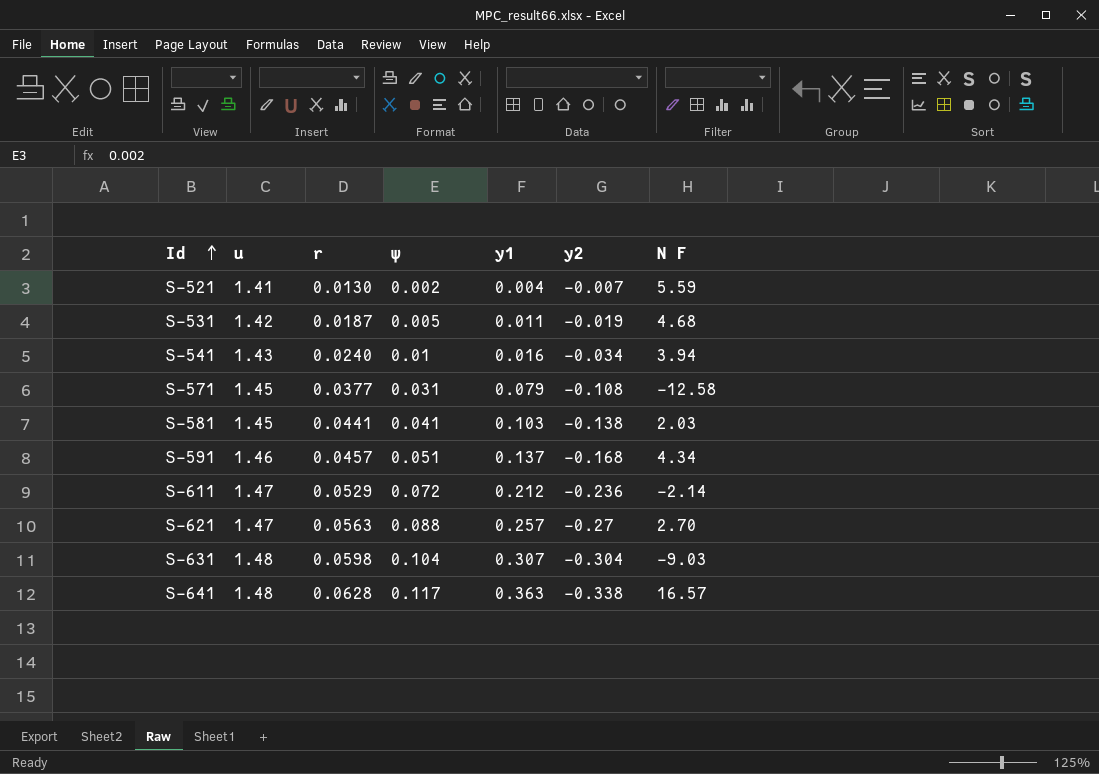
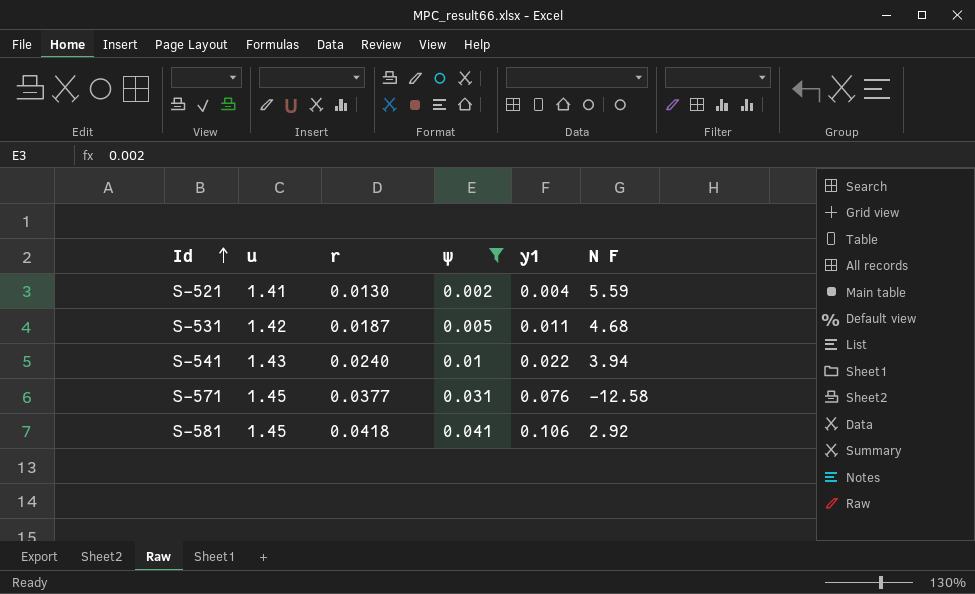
filter: none -> ψ <= 0.041
column y2 | position: 6 -> none
S-541 | y1: 0.016 -> 0.022
S-571 | y1: 0.079 -> 0.076
S-581 | r: 0.0441 -> 0.0418
S-581 | y1: 0.103 -> 0.106
S-581 | N F: 2.03 -> 2.92

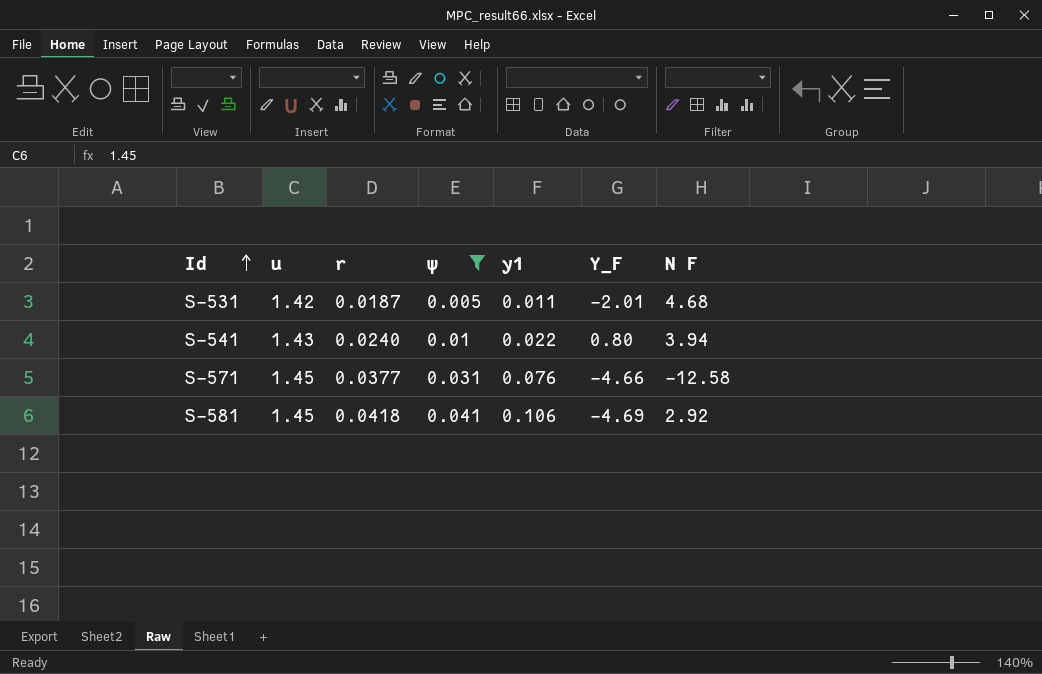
column Y_F | position: none -> 6
row S-521: 1.41 | 0.0130 | 0.002 | 0.004 | 5.59 -> none

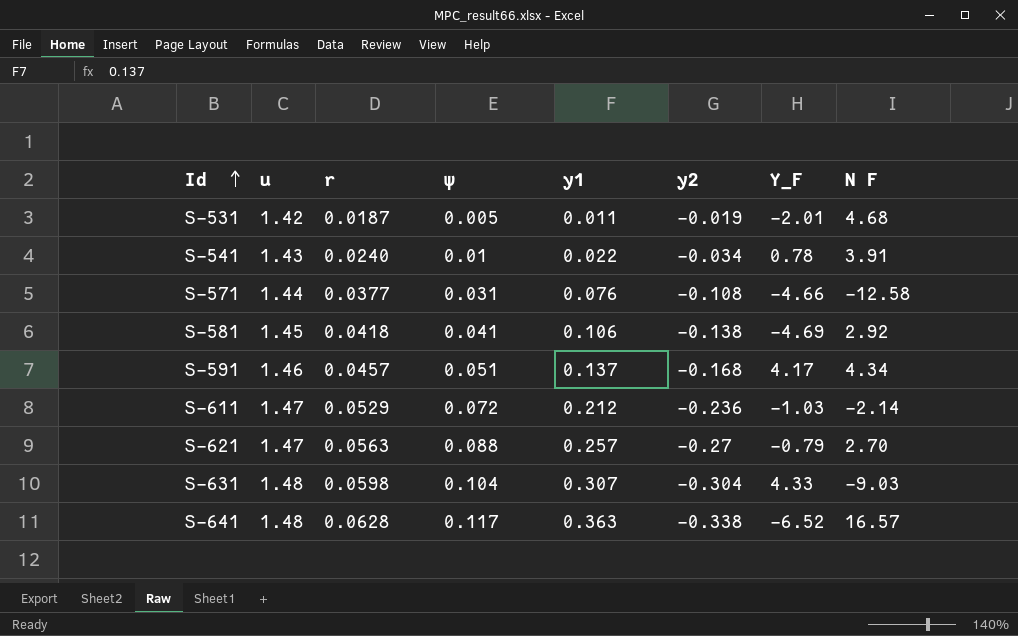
filter: ψ <= 0.041 -> none
column y2 | position: none -> 6
S-541 | Y_F: 0.80 -> 0.78
S-541 | N F: 3.94 -> 3.91
S-571 | u: 1.45 -> 1.44

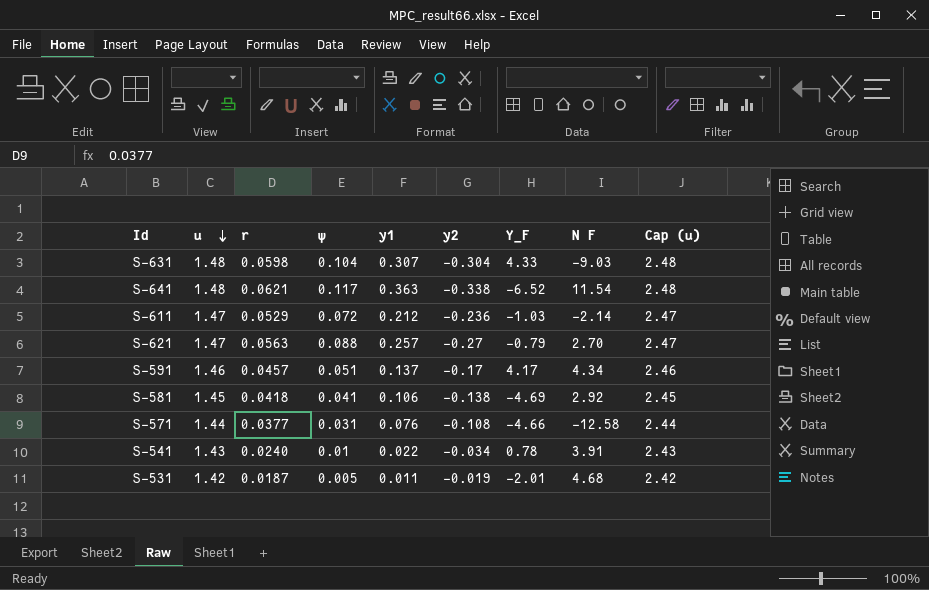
row order: Id ascending -> u descending
column Cap (u) | formula: none -> [u] + 1
S-641 | r: 0.0628 -> 0.0621
S-641 | N F: 16.57 -> 11.54
S-591 | y2: -0.168 -> -0.17

